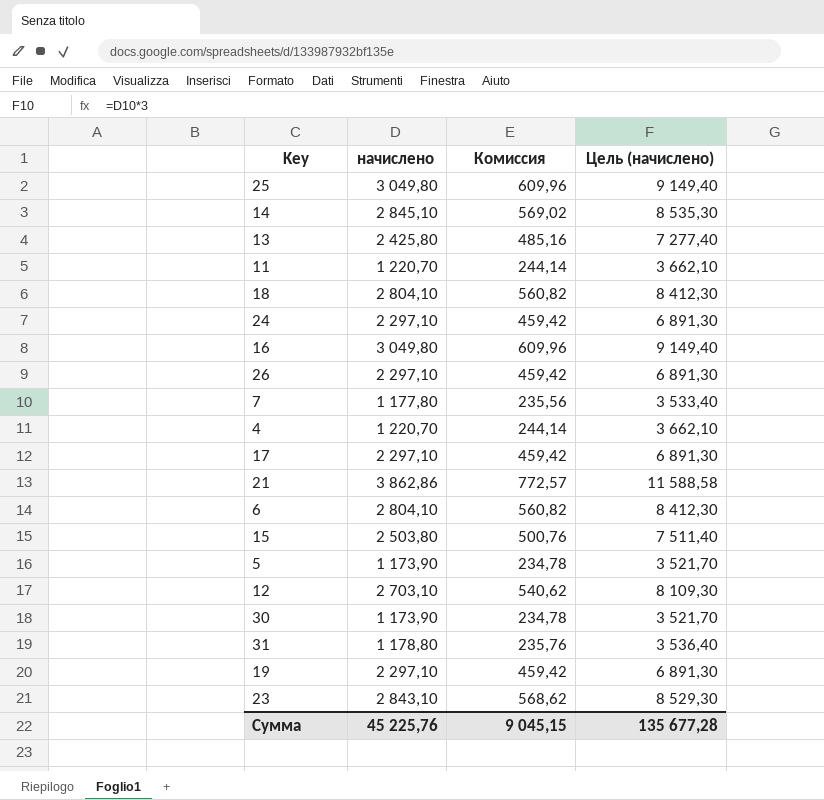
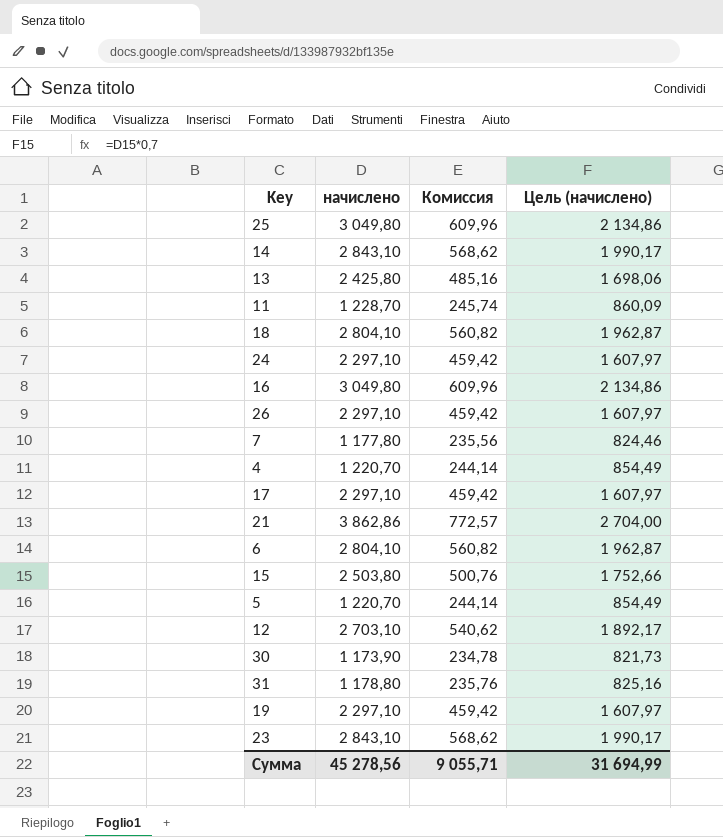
column Цель (начислено) | formula: [начислено] * 3 -> [начислено] * 0,7
14 | начислено: 2 845,10 -> 2 843,10
14 | Комиссия: 569,02 -> 568,62
11 | начислено: 1 220,70 -> 1 228,70
11 | Комиссия: 244,14 -> 245,74
5 | начислено: 1 173,90 -> 1 220,70
5 | Комиссия: 234,78 -> 244,14
Сумма | начислено: 45 225,76 -> 45 278,56
Сумма | Комиссия: 9 045,15 -> 9 055,71
Сумма | Цель (начислено): 135 677,28 -> 31 694,99

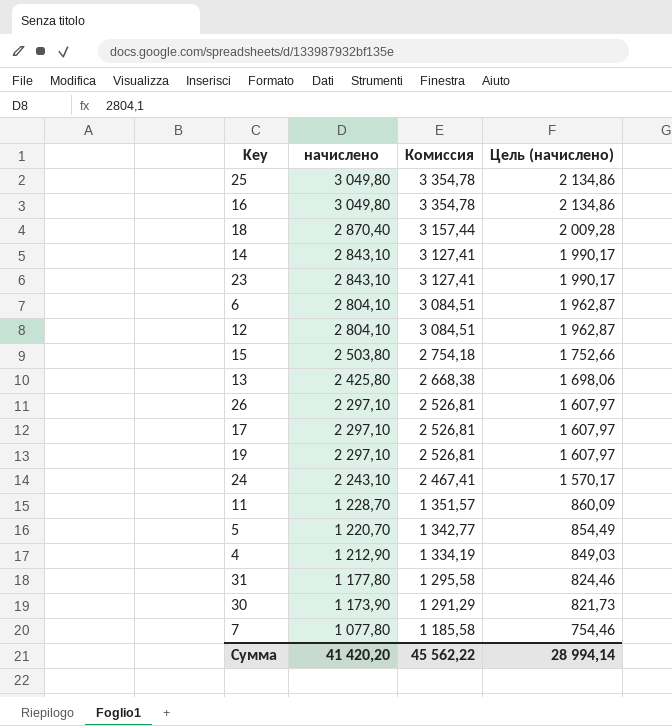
row order: none -> начислено descending
column Комиссия | formula: [начислено] * 0,2 -> [начислено] * 1,1
row 21: 3 862,86 | 772,57 | 2 704,00 -> none
18 | начислено: 2 804,10 -> 2 870,40
18 | Цель (начислено): 1 962,87 -> 2 009,28
12 | начислено: 2 703,10 -> 2 804,10
12 | Цель (начислено): 1 892,17 -> 1 962,87
24 | начислено: 2 297,10 -> 2 243,10
24 | Цель (начислено): 1 607,97 -> 1 570,17
4 | начислено: 1 220,70 -> 1 212,90
4 | Цель (начислено): 854,49 -> 849,03
31 | начислено: 1 178,80 -> 1 177,80
31 | Цель (начислено): 825,16 -> 824,46
7 | начислено: 1 177,80 -> 1 077,80
7 | Цель (начислено): 824,46 -> 754,46
Сумма | начислено: 45 278,56 -> 41 420,20
Сумма | Комиссия: 9 055,71 -> 45 562,22
Сумма | Цель (начислено): 31 694,99 -> 28 994,14

